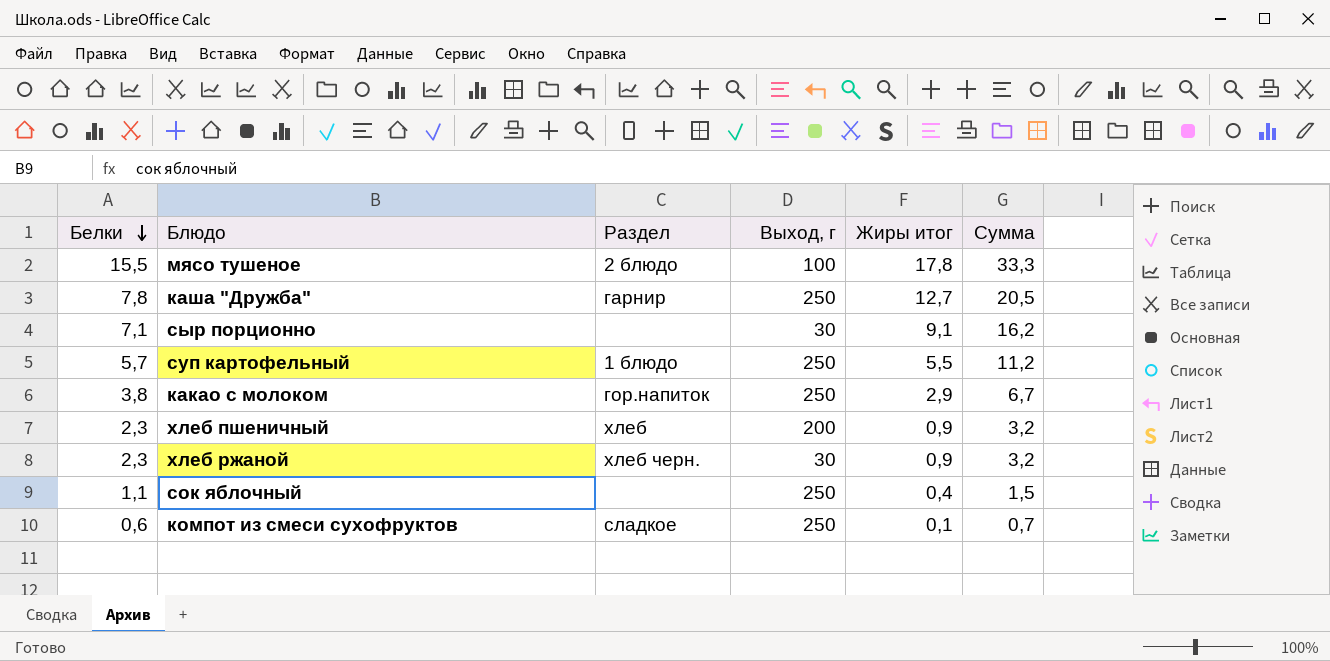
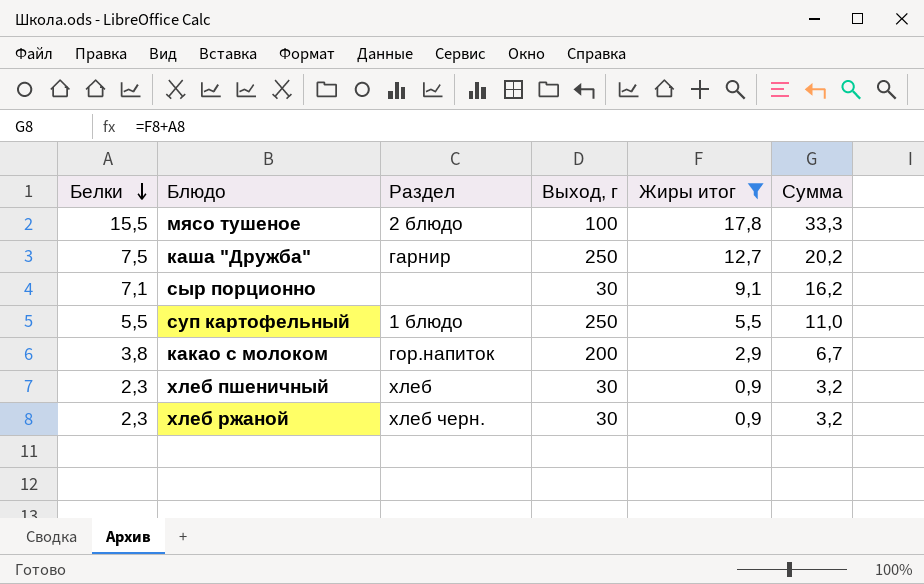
filter: none -> Жиры итог >= 0,9
каша "Дружба" | Белки: 7,8 -> 7,5
каша "Дружба" | Сумма: 20,5 -> 20,2
суп картофельный | Белки: 5,7 -> 5,5
суп картофельный | Сумма: 11,2 -> 11,0
какао с молоком | Выход, г: 250 -> 200
хлеб пшеничный | Выход, г: 200 -> 30

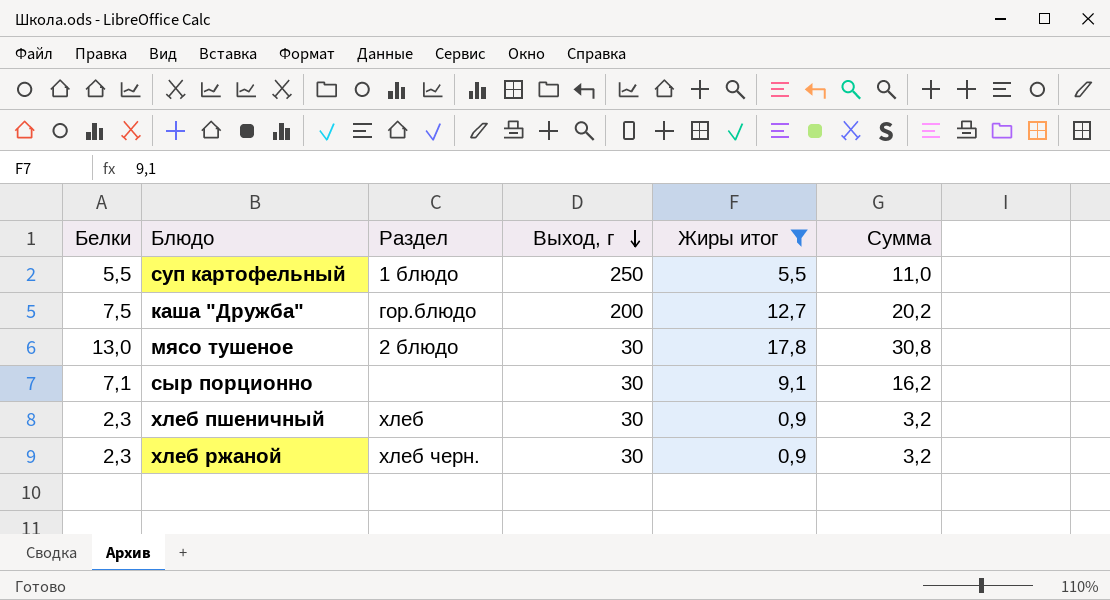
row order: Белки descending -> Выход, г descending
row какао с молоком: 3,8 | гор.напиток | 200 | 2,9 | 6,7 -> none
каша "Дружба" | Раздел: гарнир -> гор.блюдо
каша "Дружба" | Выход, г: 250 -> 200
мясо тушеное | Белки: 15,5 -> 13,0
мясо тушеное | Выход, г: 100 -> 30
мясо тушеное | Сумма: 33,3 -> 30,8

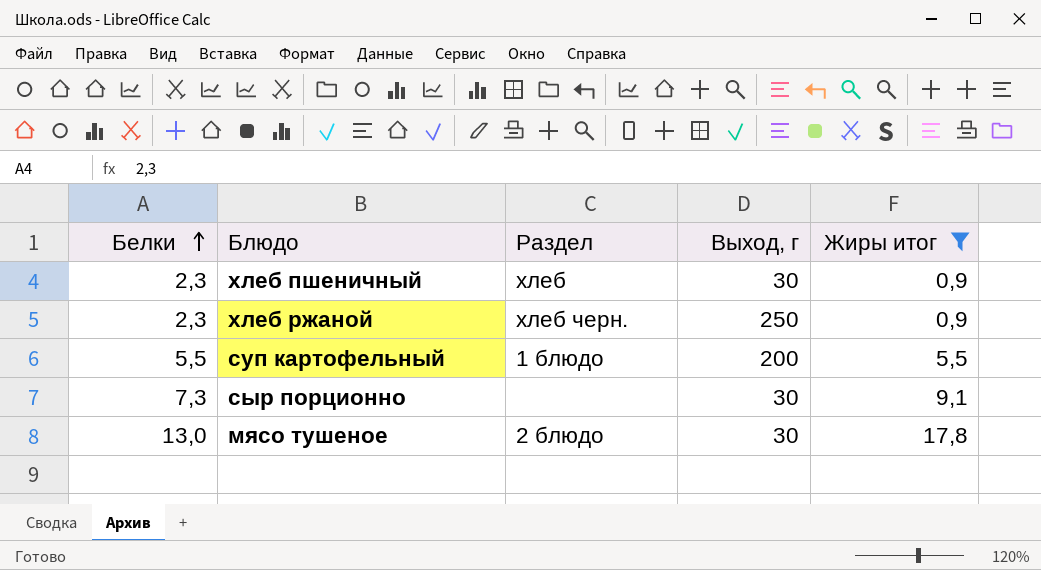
row order: Выход, г descending -> Белки ascending
column Сумма | formula: [Белки] + [Жиры итог] -> none
row каша "Дружба": 7,5 | гор.блюдо | 200 | 12,7 | 20,2 -> none
хлеб ржаной | Выход, г: 30 -> 250
суп картофельный | Выход, г: 250 -> 200
сыр порционно | Белки: 7,1 -> 7,3

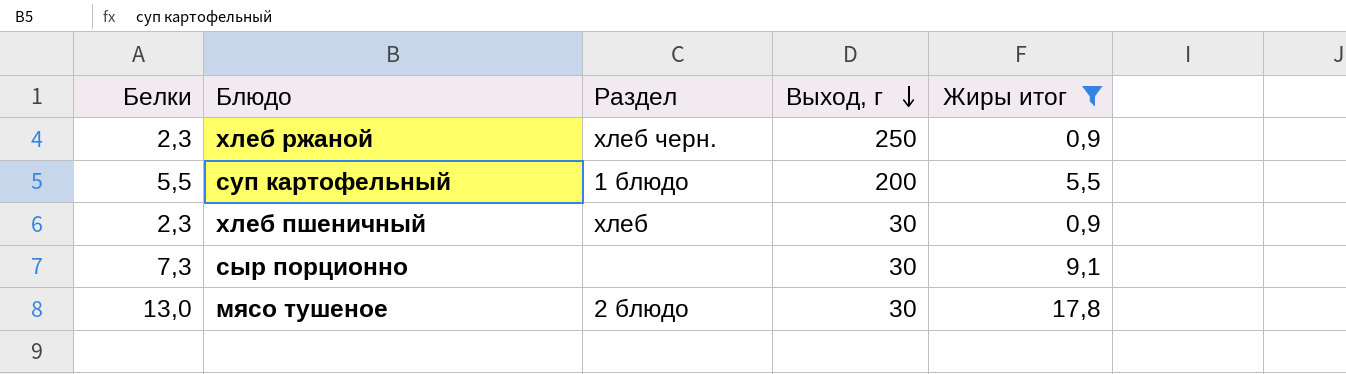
row order: Белки ascending -> Выход, г descending

